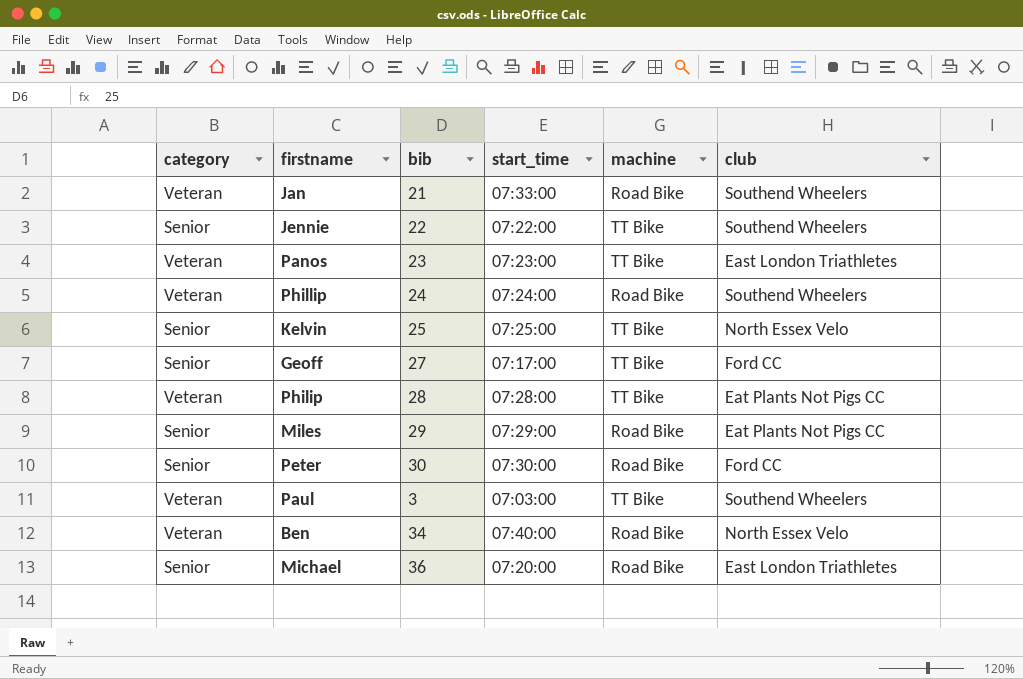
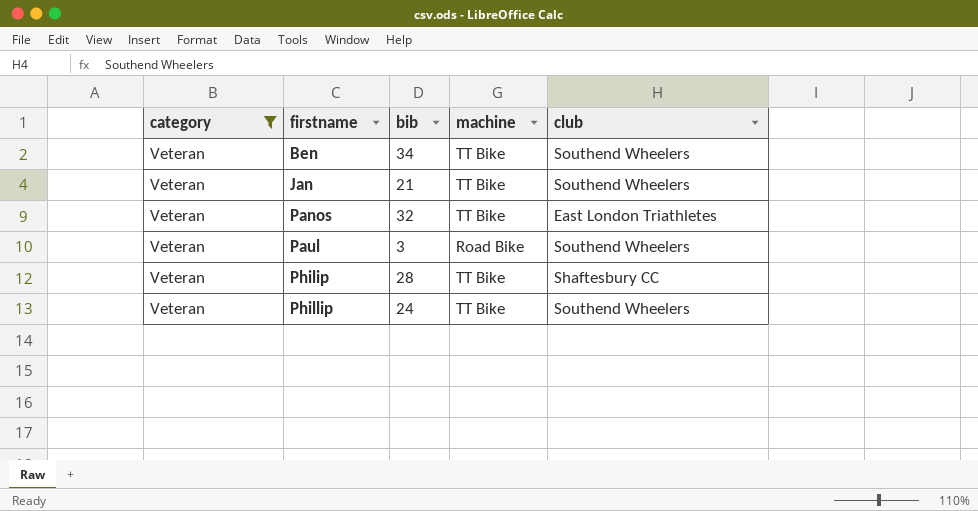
filter: none -> category = Veteran
row order: none -> firstname ascending
column start_time | position: 4 -> none
Ben | machine: Road Bike -> TT Bike
Ben | club: North Essex Velo -> Southend Wheelers
Jan | machine: Road Bike -> TT Bike
Panos | bib: 23 -> 32
Paul | machine: TT Bike -> Road Bike
Philip | club: Eat Plants Not Pigs CC -> Shaftesbury CC
Phillip | machine: Road Bike -> TT Bike

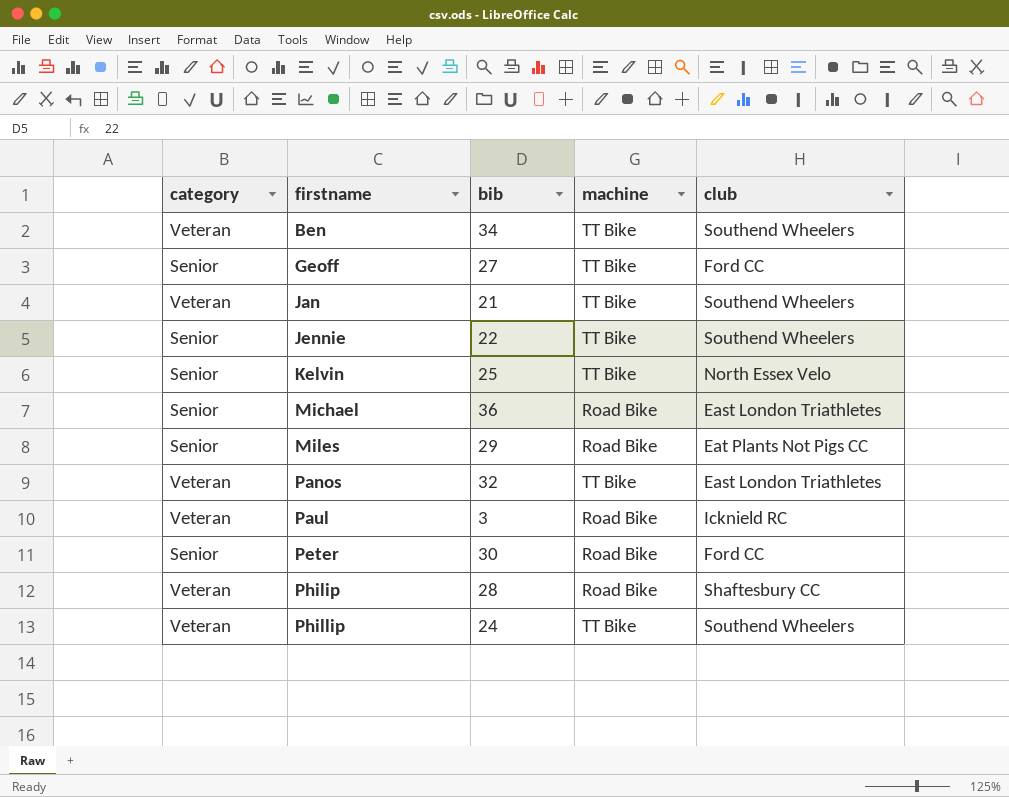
filter: category = Veteran -> none
Paul | club: Southend Wheelers -> Icknield RC
Philip | machine: TT Bike -> Road Bike

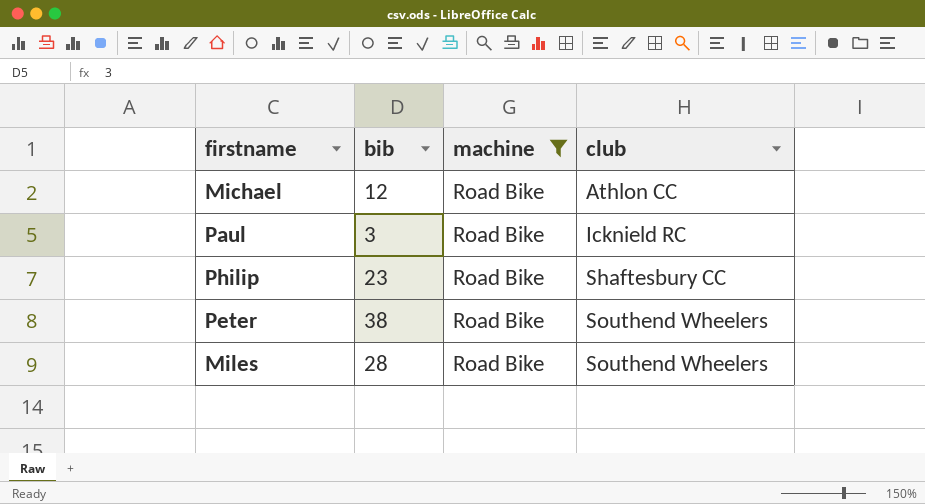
filter: none -> machine = Road Bike
row order: firstname ascending -> club ascending
column category | position: 1 -> none
Michael | bib: 36 -> 12
Michael | club: East London Triathletes -> Athlon CC
Philip | bib: 28 -> 23
Peter | bib: 30 -> 38
Peter | club: Ford CC -> Southend Wheelers
Miles | bib: 29 -> 28
Miles | club: Eat Plants Not Pigs CC -> Southend Wheelers

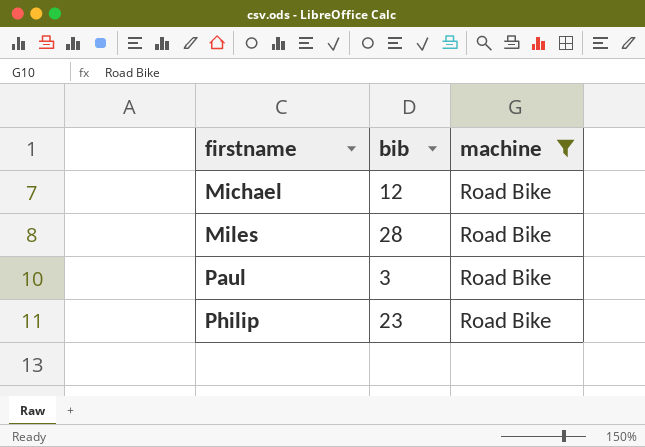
row order: club ascending -> firstname ascending
column club | position: 4 -> none
row Peter: 38 | Road Bike | Southend Wheelers -> none

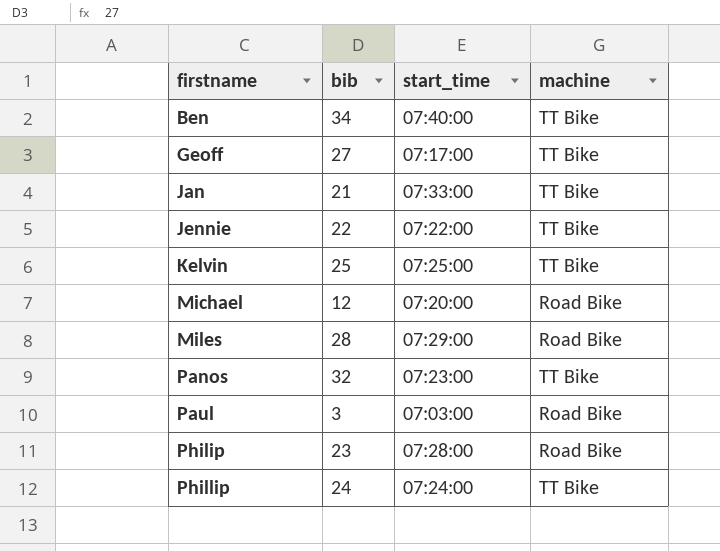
filter: machine = Road Bike -> none
column start_time | position: none -> 3

